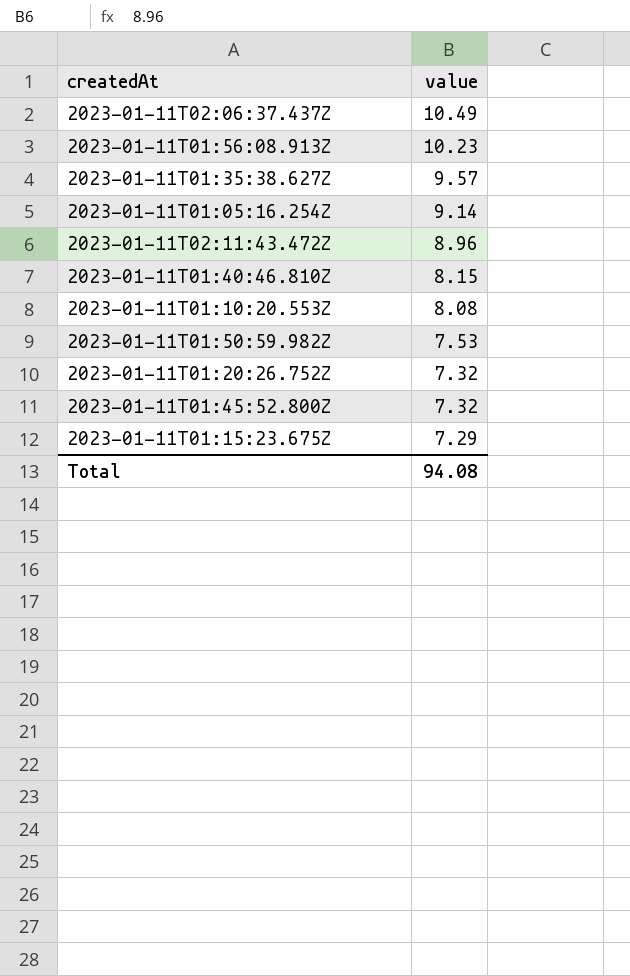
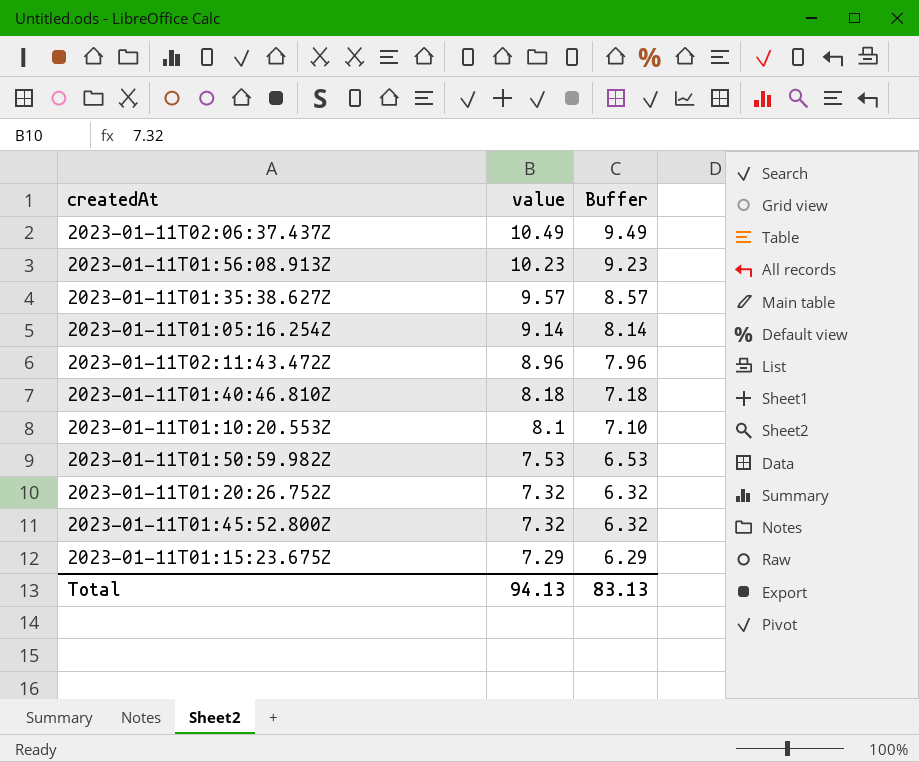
column Buffer | formula: none -> [value] - 1
2023-01-11T01:40:46.810Z | value: 8.15 -> 8.18
2023-01-11T01:10:20.553Z | value: 8.08 -> 8.1
Total | value: 94.08 -> 94.13

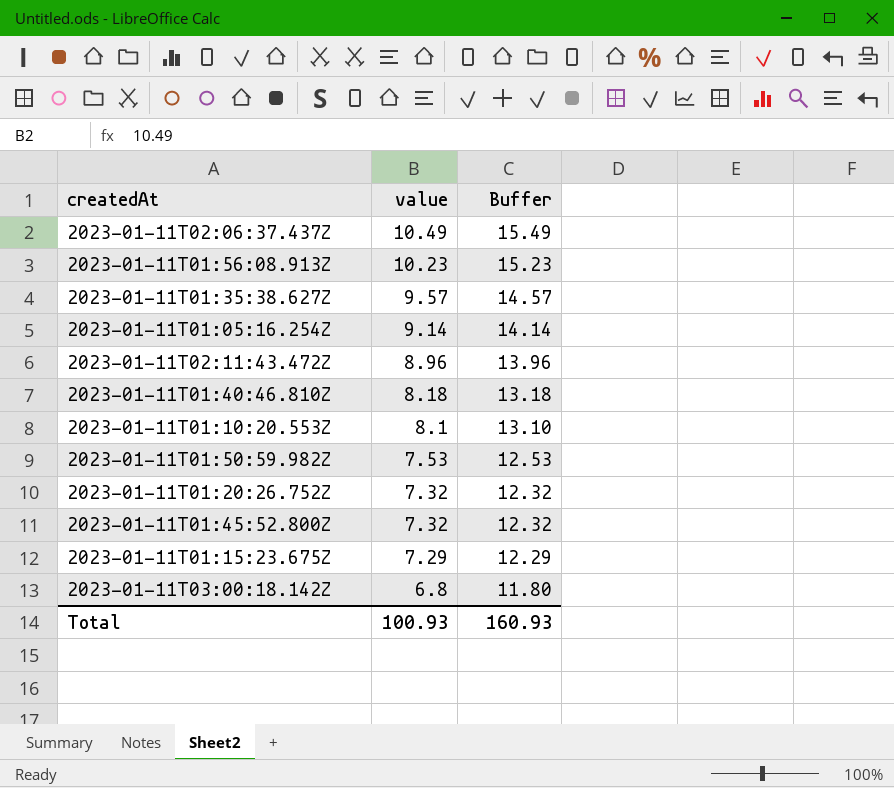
column Buffer | formula: [value] - 1 -> [value] + 5
row 2023-01-11T03:00:18.142Z: none -> 6.8 | 11.80
Total | value: 94.13 -> 100.93
Total | Buffer: 83.13 -> 160.93

